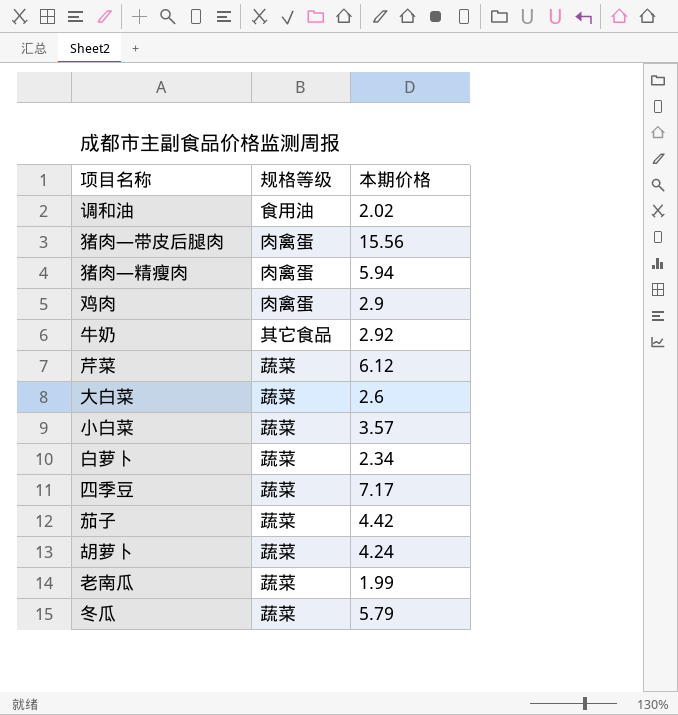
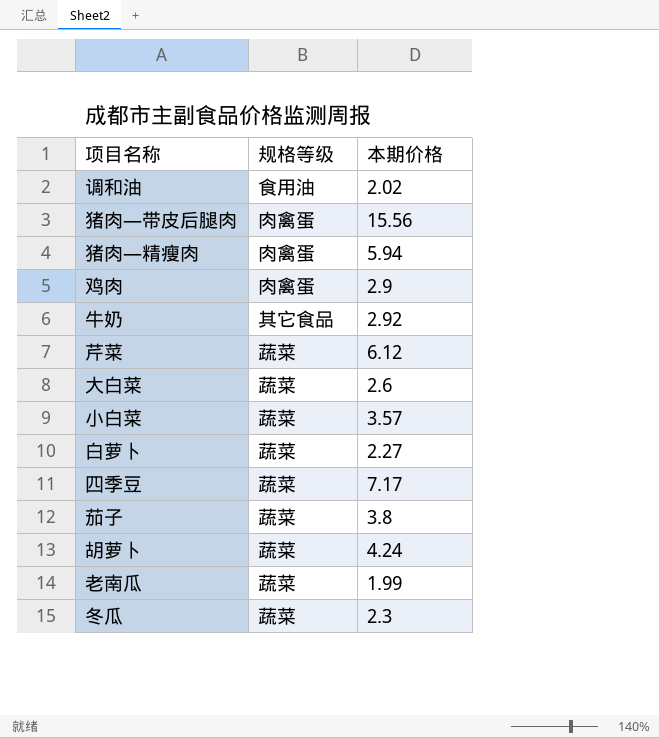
白萝卜 | 本期价格: 2.34 -> 2.27
茄子 | 本期价格: 4.42 -> 3.8
冬瓜 | 本期价格: 5.79 -> 2.3

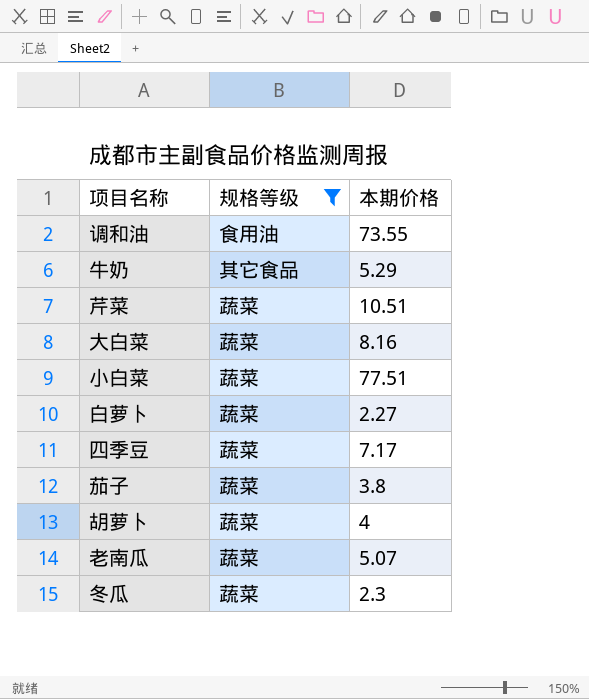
filter: none -> 规格等级 != 肉禽蛋
调和油 | 本期价格: 2.02 -> 73.55
牛奶 | 本期价格: 2.92 -> 5.29
芹菜 | 本期价格: 6.12 -> 10.51
大白菜 | 本期价格: 2.6 -> 8.16
小白菜 | 本期价格: 3.57 -> 77.51
胡萝卜 | 本期价格: 4.24 -> 4
老南瓜 | 本期价格: 1.99 -> 5.07

